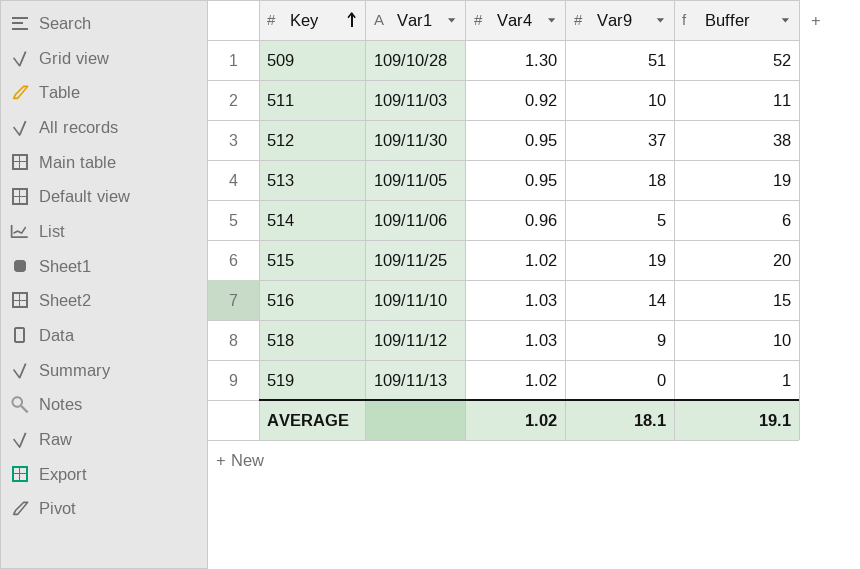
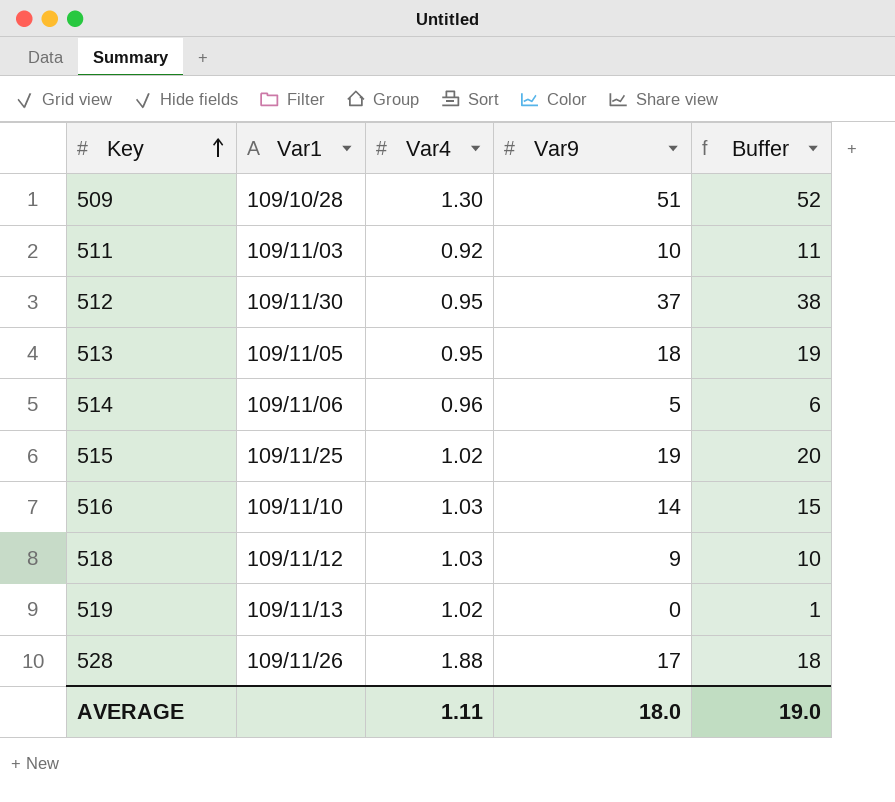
row 528: none -> 109/11/26 | 1.88 | 17 | 18
AVERAGE | Var4: 1.02 -> 1.11
AVERAGE | Var9: 18.1 -> 18.0
AVERAGE | Buffer: 19.1 -> 19.0

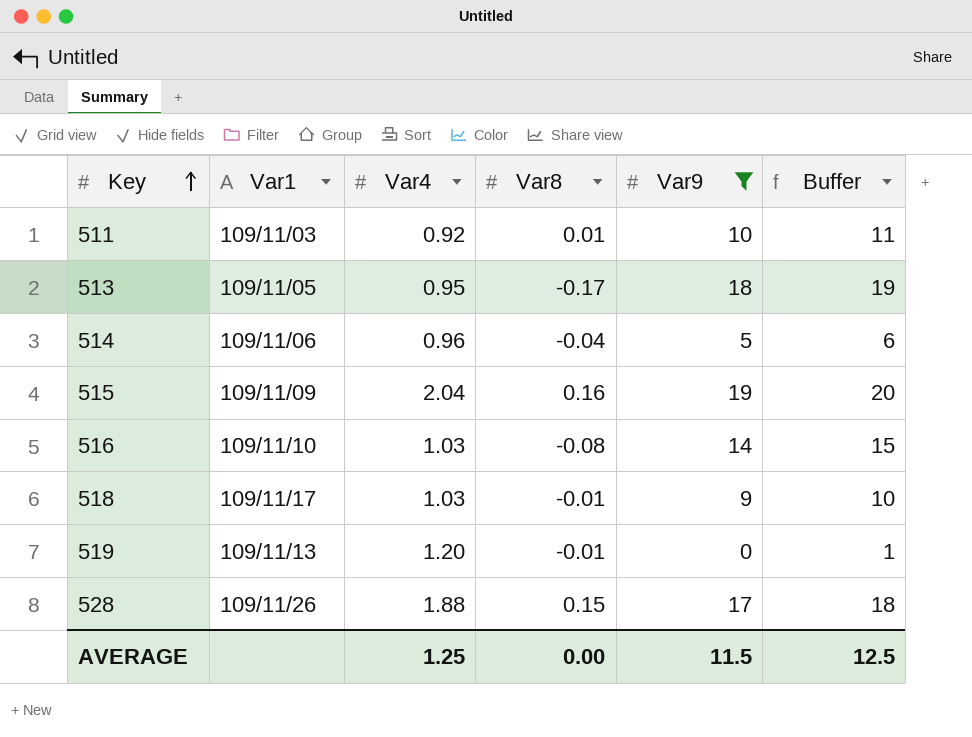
filter: none -> Var9 <= 19
column Var8 | position: none -> 4
515 | Var1: 109/11/25 -> 109/11/09
515 | Var4: 1.02 -> 2.04
518 | Var1: 109/11/12 -> 109/11/17
519 | Var4: 1.02 -> 1.20
AVERAGE | Var4: 1.11 -> 1.25
AVERAGE | Var9: 18.0 -> 11.5
AVERAGE | Buffer: 19.0 -> 12.5

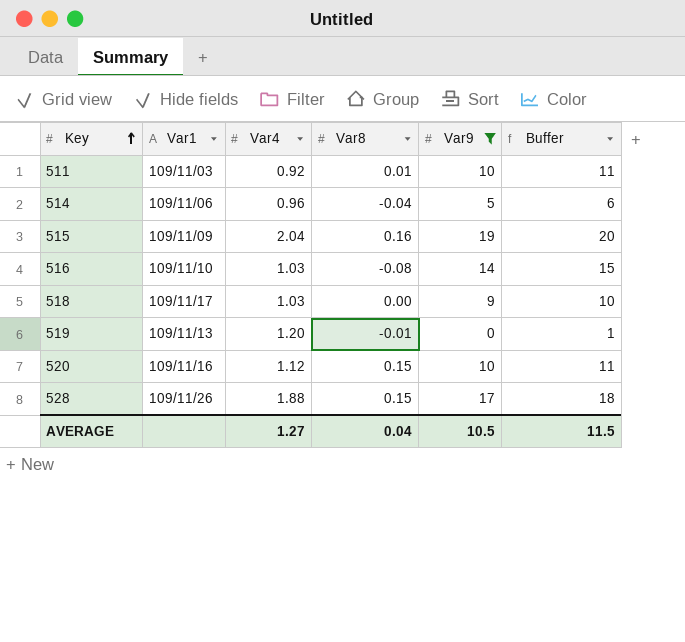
row 513: 109/11/05 | 0.95 | -0.17 | 18 | 19 -> none
518 | Var8: -0.01 -> 0.00
row 520: none -> 109/11/16 | 1.12 | 0.15 | 10 | 11
AVERAGE | Var4: 1.25 -> 1.27
AVERAGE | Var8: 0.00 -> 0.04
AVERAGE | Var9: 11.5 -> 10.5
AVERAGE | Buffer: 12.5 -> 11.5

